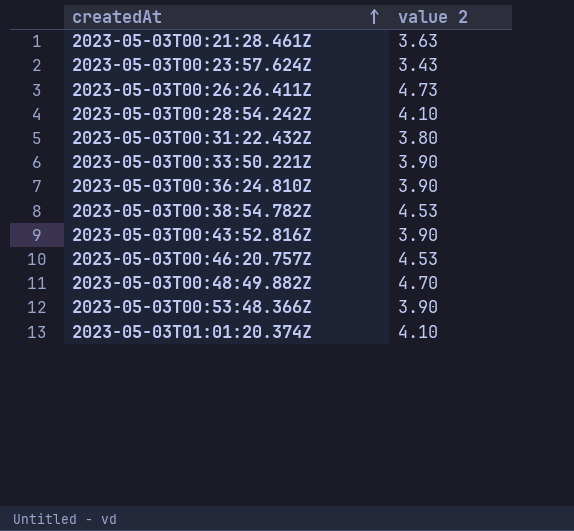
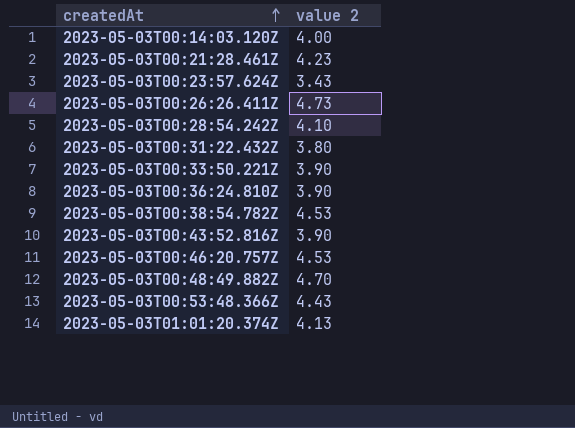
row 2023-05-03T00:14:03.120Z: none -> 4.00
2023-05-03T00:21:28.461Z | value 2: 3.63 -> 4.23
2023-05-03T00:53:48.366Z | value 2: 3.90 -> 4.43
2023-05-03T01:01:20.374Z | value 2: 4.10 -> 4.13

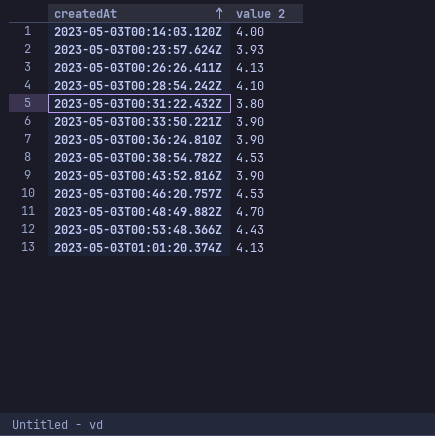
row 2023-05-03T00:21:28.461Z: 4.23 -> none
2023-05-03T00:23:57.624Z | value 2: 3.43 -> 3.93
2023-05-03T00:26:26.411Z | value 2: 4.73 -> 4.13

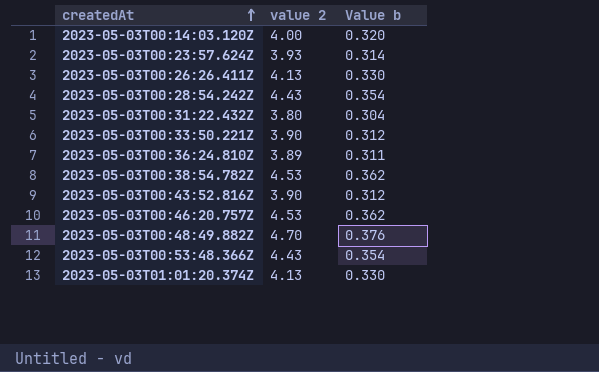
column Value b | formula: none -> [value 2] * 0.08
2023-05-03T00:28:54.242Z | value 2: 4.10 -> 4.43
2023-05-03T00:36:24.810Z | value 2: 3.90 -> 3.89

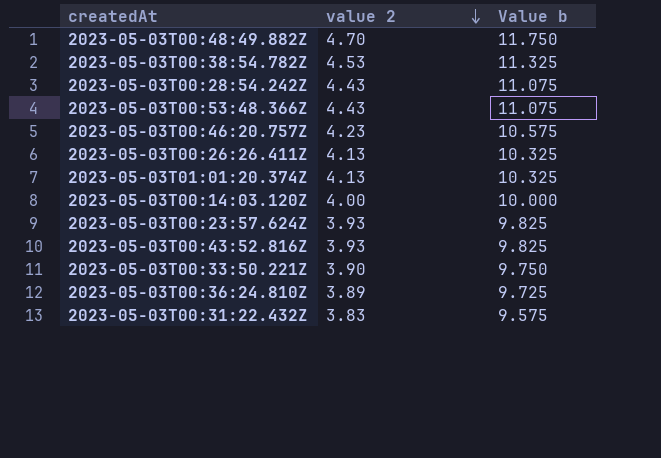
row order: createdAt ascending -> value 2 descending
column Value b | formula: [value 2] * 0.08 -> [value 2] * 2.5
2023-05-03T00:46:20.757Z | value 2: 4.53 -> 4.23
2023-05-03T00:43:52.816Z | value 2: 3.90 -> 3.93
2023-05-03T00:31:22.432Z | value 2: 3.80 -> 3.83

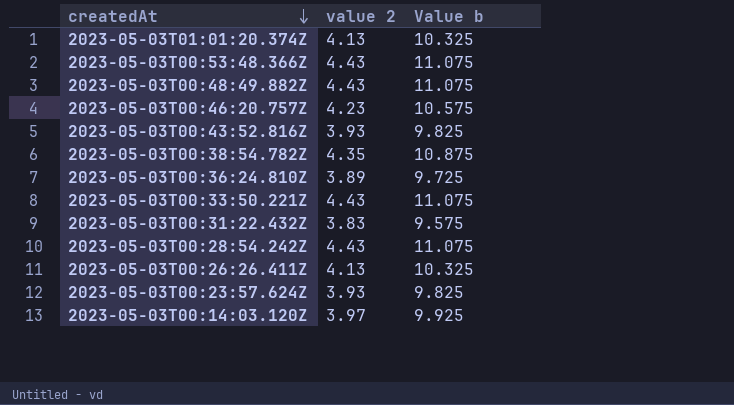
row order: value 2 descending -> createdAt descending
2023-05-03T00:48:49.882Z | value 2: 4.70 -> 4.43
2023-05-03T00:48:49.882Z | Value b: 11.750 -> 11.075
2023-05-03T00:38:54.782Z | value 2: 4.53 -> 4.35
2023-05-03T00:38:54.782Z | Value b: 11.325 -> 10.875
2023-05-03T00:33:50.221Z | value 2: 3.90 -> 4.43
2023-05-03T00:33:50.221Z | Value b: 9.750 -> 11.075
2023-05-03T00:14:03.120Z | value 2: 4.00 -> 3.97
2023-05-03T00:14:03.120Z | Value b: 10.000 -> 9.925

